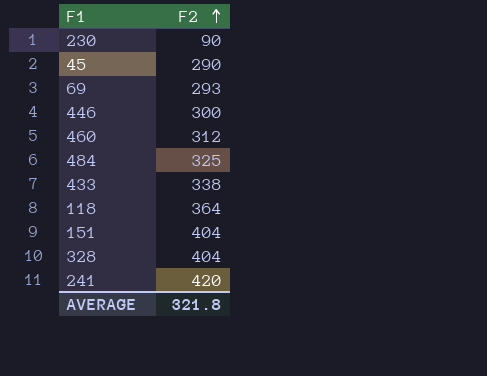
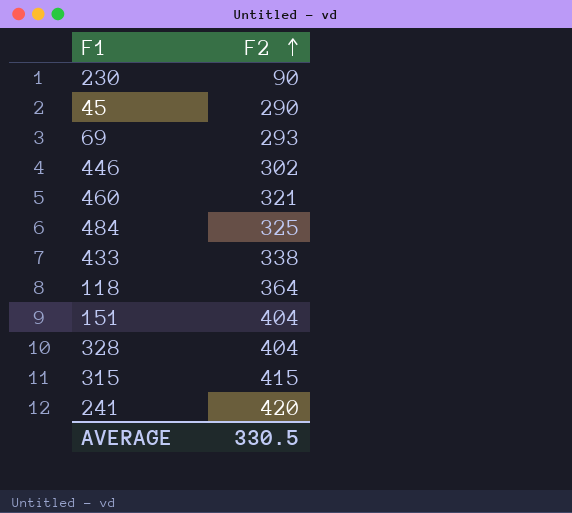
446 | F2: 300 -> 302
460 | F2: 312 -> 321
row 315: none -> 415
AVERAGE | F2: 321.8 -> 330.5

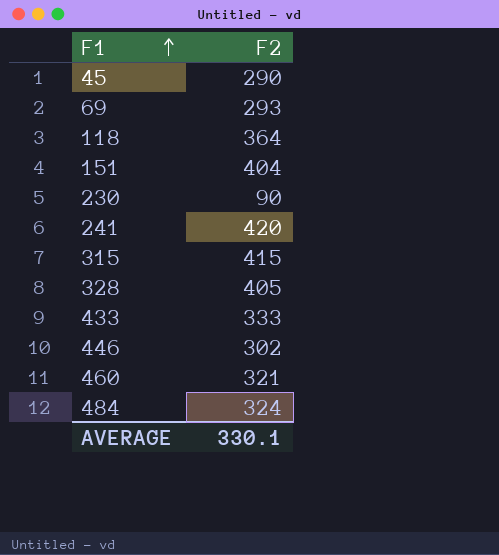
row order: F2 ascending -> F1 ascending
328 | F2: 404 -> 405
433 | F2: 338 -> 333
484 | F2: 325 -> 324
AVERAGE | F2: 330.5 -> 330.1

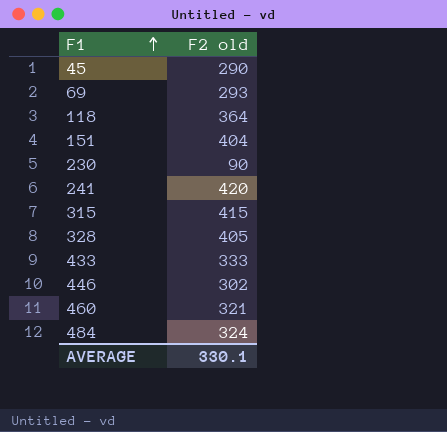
column name: F2 -> F2 old

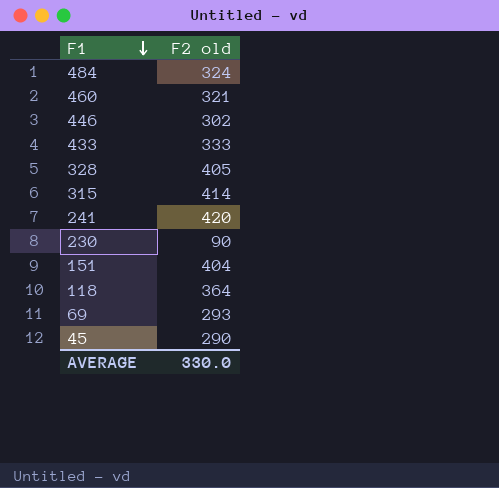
row order: F1 ascending -> F1 descending
315 | F2 old: 415 -> 414
AVERAGE | F2 old: 330.1 -> 330.0

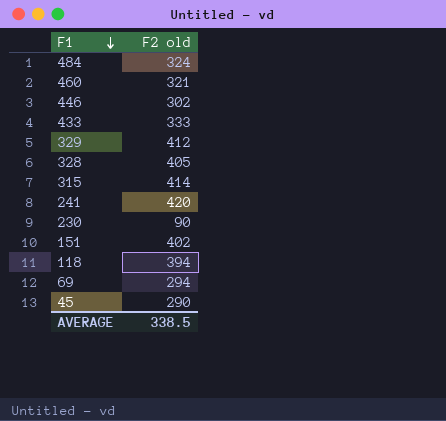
row 329: none -> 412
151 | F2 old: 404 -> 402
118 | F2 old: 364 -> 394
69 | F2 old: 293 -> 294
AVERAGE | F2 old: 330.0 -> 338.5

